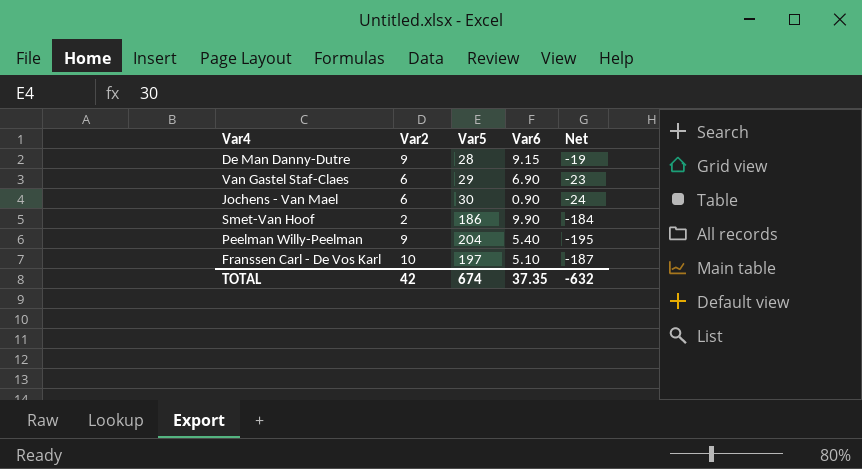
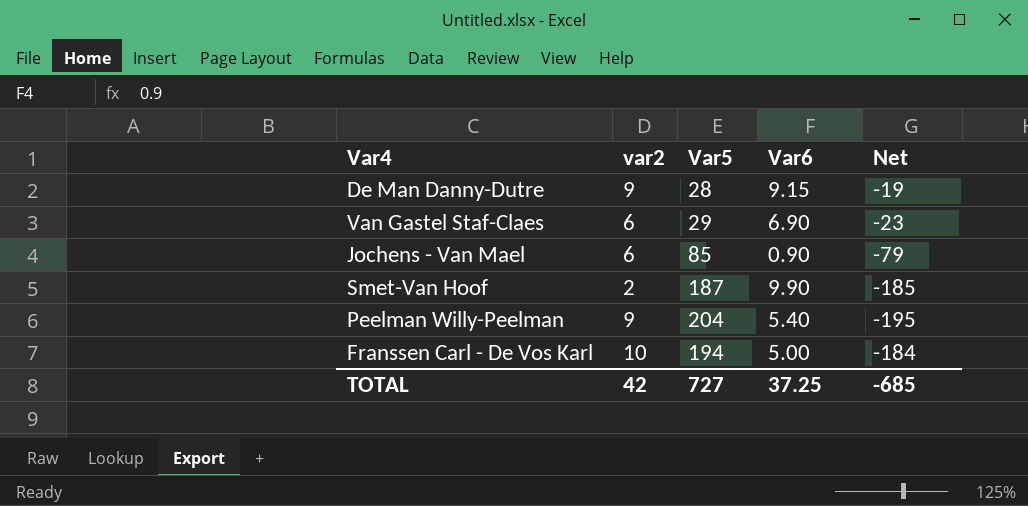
column name: Var2 -> var2
Jochens - Van Mael | Var5: 30 -> 85
Jochens - Van Mael | Net: -24 -> -79
Smet-Van Hoof | Var5: 186 -> 187
Smet-Van Hoof | Net: -184 -> -185
Franssen Carl - De Vos Karl | Var5: 197 -> 194
Franssen Carl - De Vos Karl | Var6: 5.10 -> 5.00
Franssen Carl - De Vos Karl | Net: -187 -> -184
TOTAL | Var5: 674 -> 727
TOTAL | Var6: 37.35 -> 37.25
TOTAL | Net: -632 -> -685

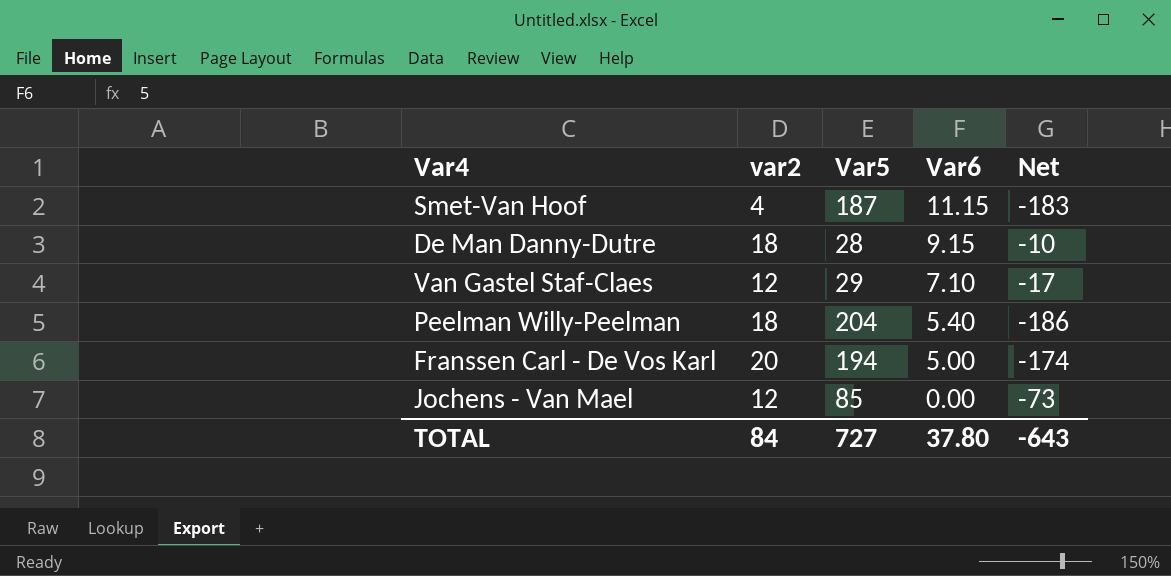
row order: none -> Var6 descending
Smet-Van Hoof | var2: 2 -> 4
Smet-Van Hoof | Var6: 9.90 -> 11.15
Smet-Van Hoof | Net: -185 -> -183
De Man Danny-Dutre | var2: 9 -> 18
De Man Danny-Dutre | Net: -19 -> -10
Van Gastel Staf-Claes | var2: 6 -> 12
Van Gastel Staf-Claes | Var6: 6.90 -> 7.10
Van Gastel Staf-Claes | Net: -23 -> -17
Peelman Willy-Peelman | var2: 9 -> 18
Peelman Willy-Peelman | Net: -195 -> -186
Franssen Carl - De Vos Karl | var2: 10 -> 20
Franssen Carl - De Vos Karl | Net: -184 -> -174
Jochens - Van Mael | var2: 6 -> 12
Jochens - Van Mael | Var6: 0.90 -> 0.00
Jochens - Van Mael | Net: -79 -> -73
TOTAL | var2: 42 -> 84
TOTAL | Var6: 37.25 -> 37.80
TOTAL | Net: -685 -> -643

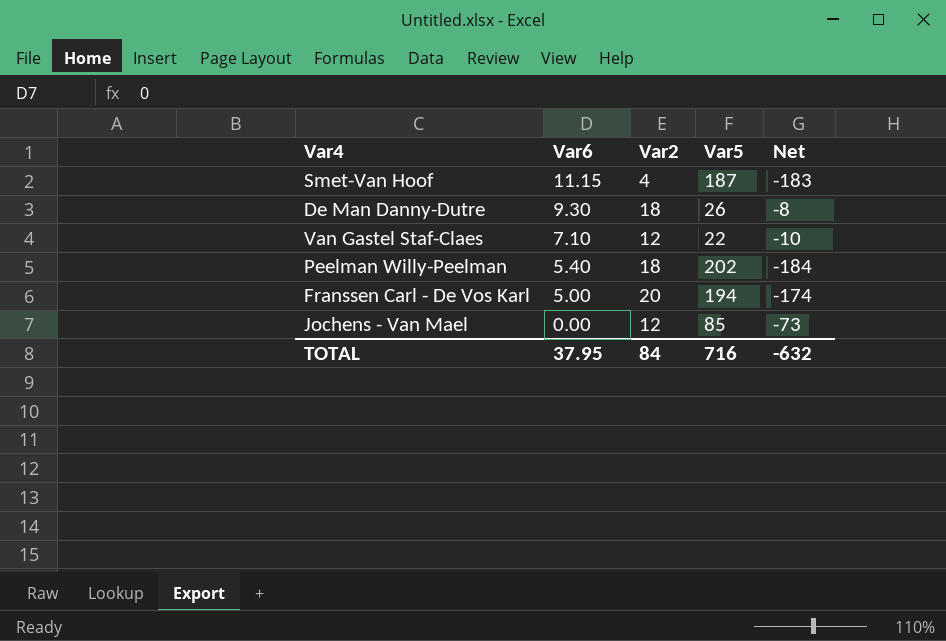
column Var6 | position: 4 -> 2
column name: var2 -> Var2
De Man Danny-Dutre | Var6: 9.15 -> 9.30
De Man Danny-Dutre | Var5: 28 -> 26
De Man Danny-Dutre | Net: -10 -> -8
Van Gastel Staf-Claes | Var5: 29 -> 22
Van Gastel Staf-Claes | Net: -17 -> -10
Peelman Willy-Peelman | Var5: 204 -> 202
Peelman Willy-Peelman | Net: -186 -> -184
TOTAL | Var6: 37.80 -> 37.95
TOTAL | Var5: 727 -> 716
TOTAL | Net: -643 -> -632

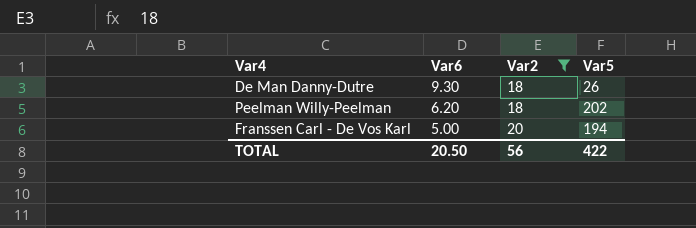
filter: none -> Var2 >= 18
column Net | formula: [Var2] - [Var5] -> none
Peelman Willy-Peelman | Var6: 5.40 -> 6.20
TOTAL | Var6: 37.95 -> 20.50
TOTAL | Var2: 84 -> 56
TOTAL | Var5: 716 -> 422

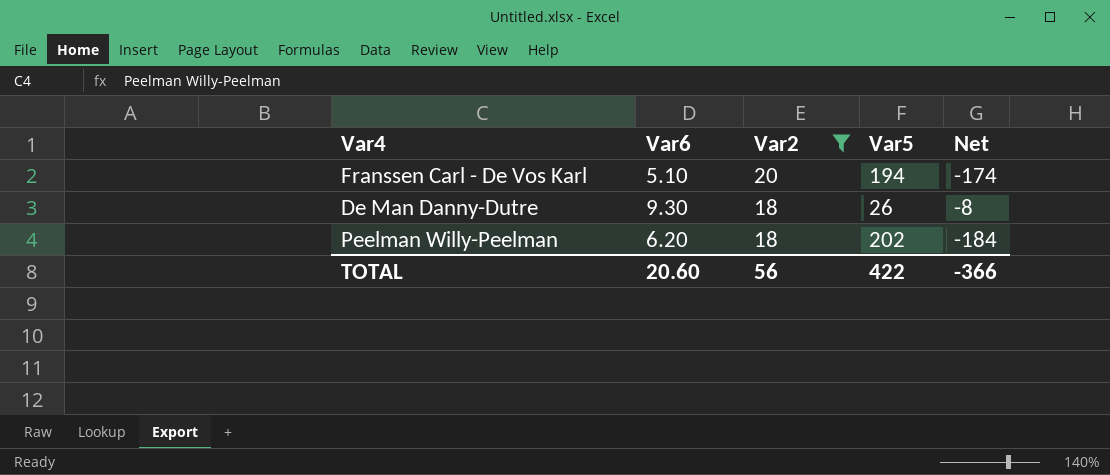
row order: Var6 descending -> Var2 descending
column Net | formula: none -> [Var2] - [Var5]
Franssen Carl - De Vos Karl | Var6: 5.00 -> 5.10
TOTAL | Var6: 20.50 -> 20.60

